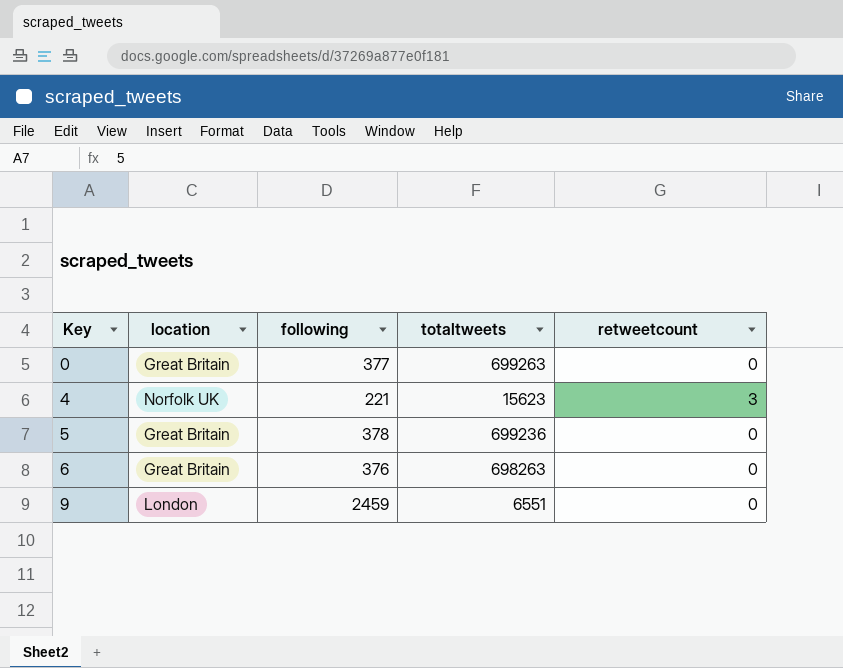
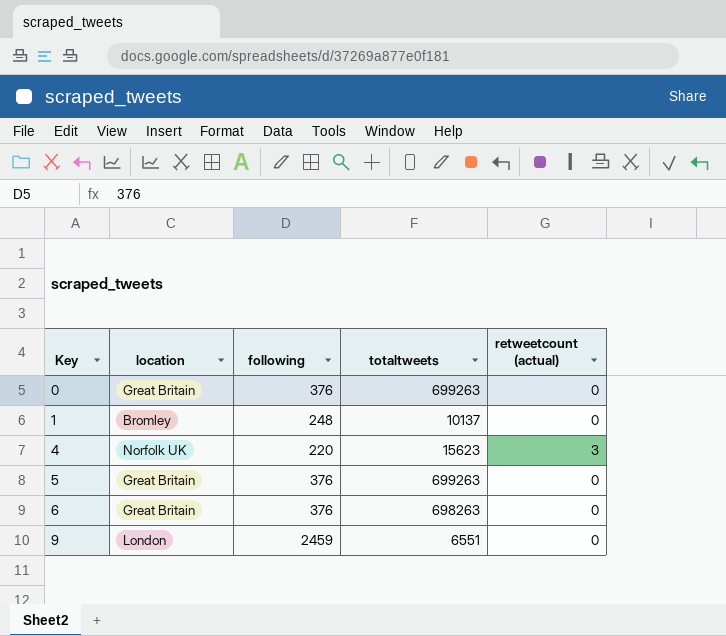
column name: retweetcount -> retweetcount (actual)
0 | following: 377 -> 376
row 1: none -> Bromley | 248 | 10137 | 0
4 | following: 221 -> 220
5 | following: 378 -> 376
5 | totaltweets: 699236 -> 699263

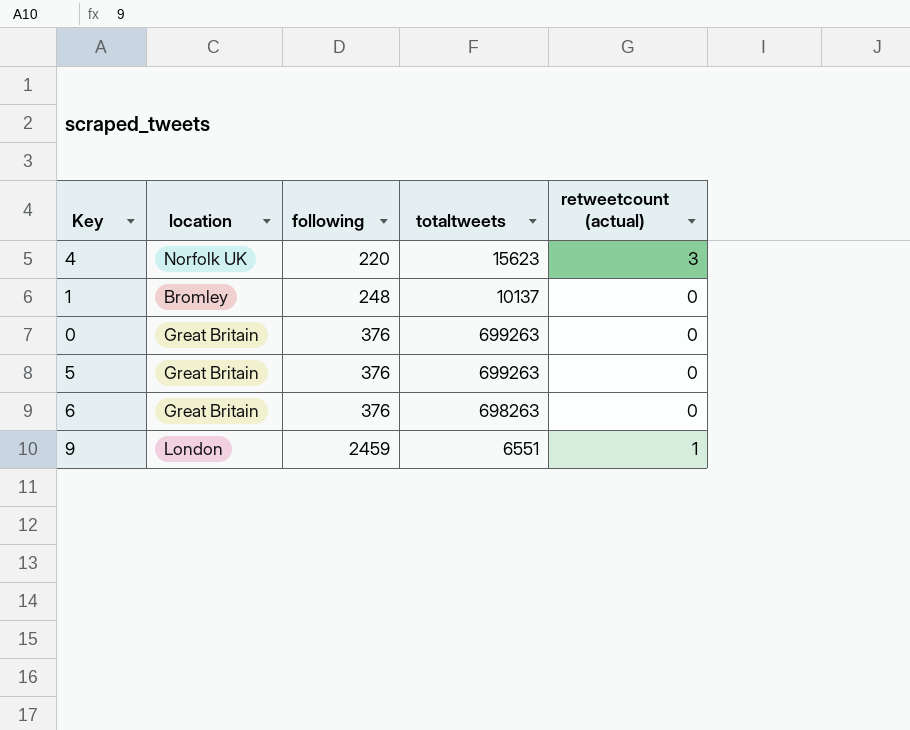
row order: Key ascending -> following ascending
9 | retweetcount (actual): 0 -> 1

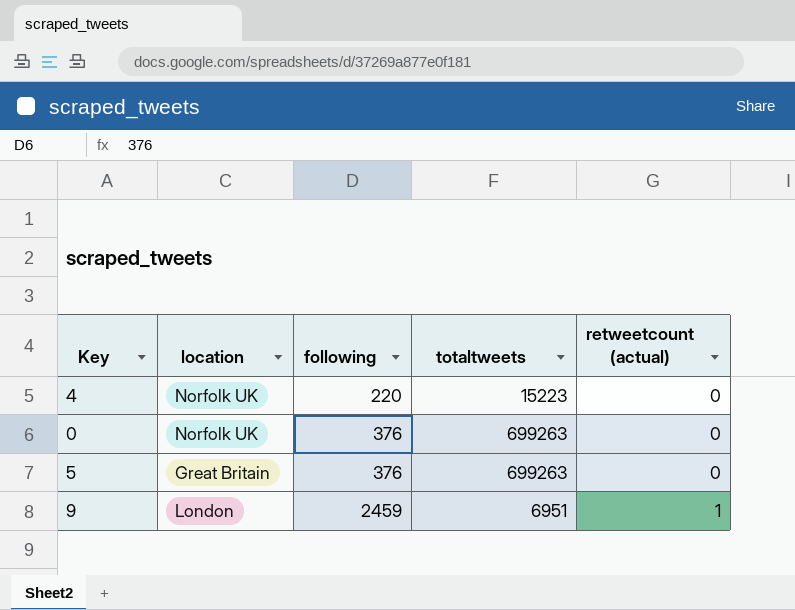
row 1: Bromley | 248 | 10137 | 0 -> none
row 6: Great Britain | 376 | 698263 | 0 -> none
4 | totaltweets: 15623 -> 15223
4 | retweetcount (actual): 3 -> 0
0 | location: Great Britain -> Norfolk UK
9 | totaltweets: 6551 -> 6951

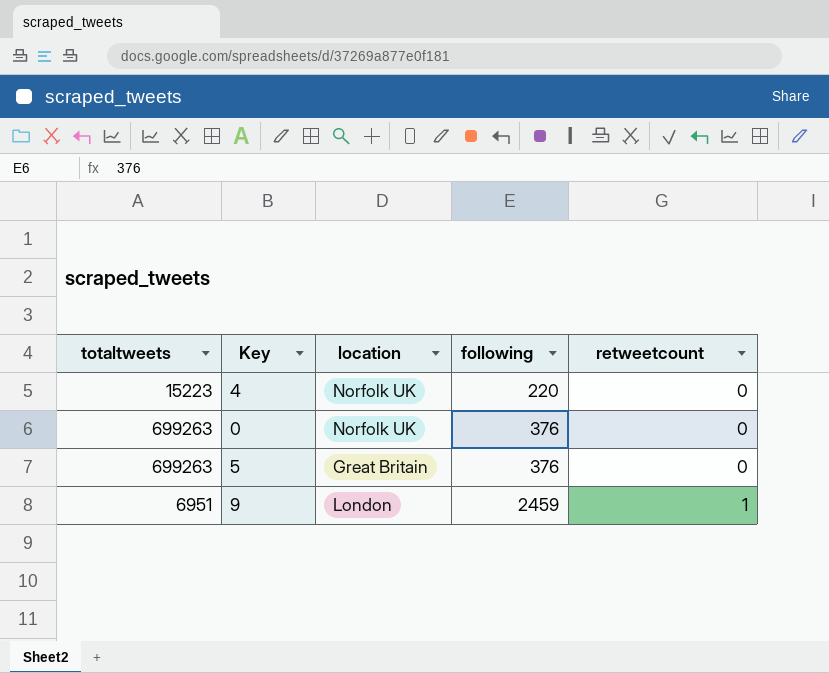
column totaltweets | position: 4 -> 1
column name: retweetcount (actual) -> retweetcount

